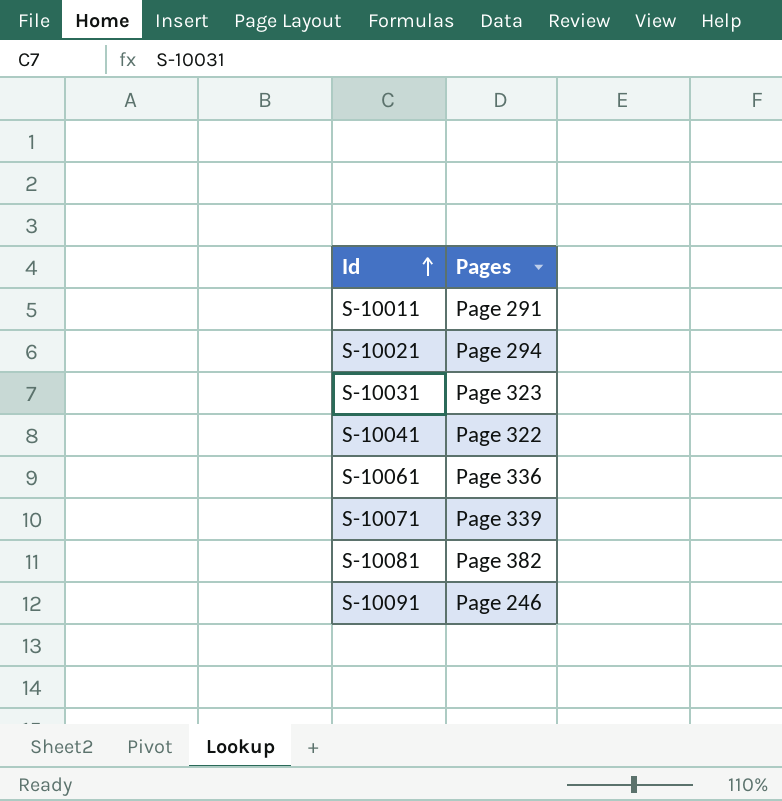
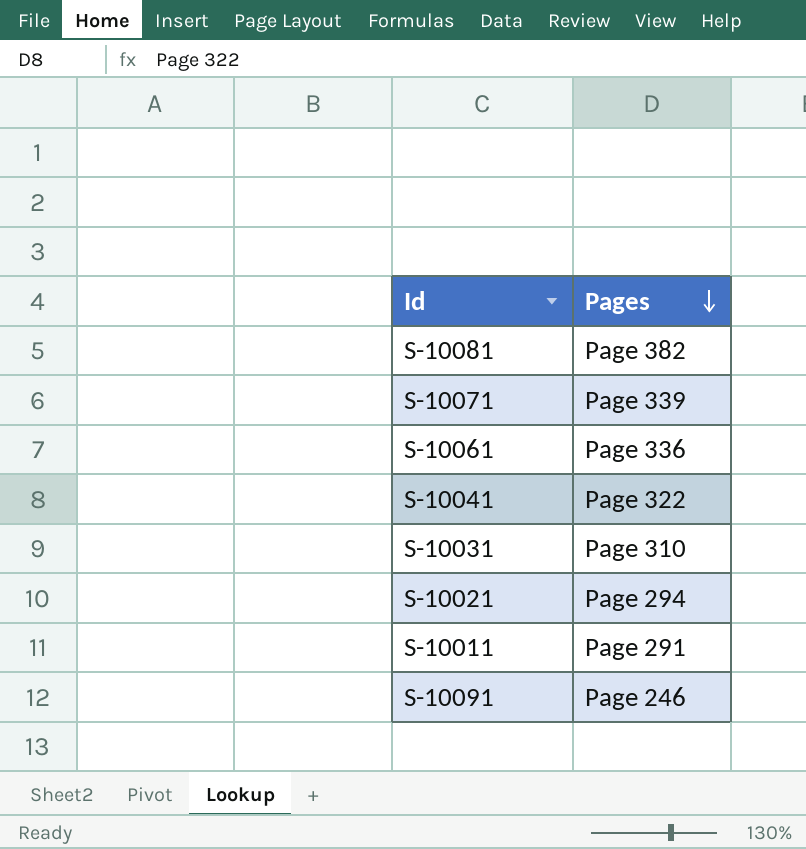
row order: Id ascending -> Pages descending
S-10031 | Pages: Page 323 -> Page 310

